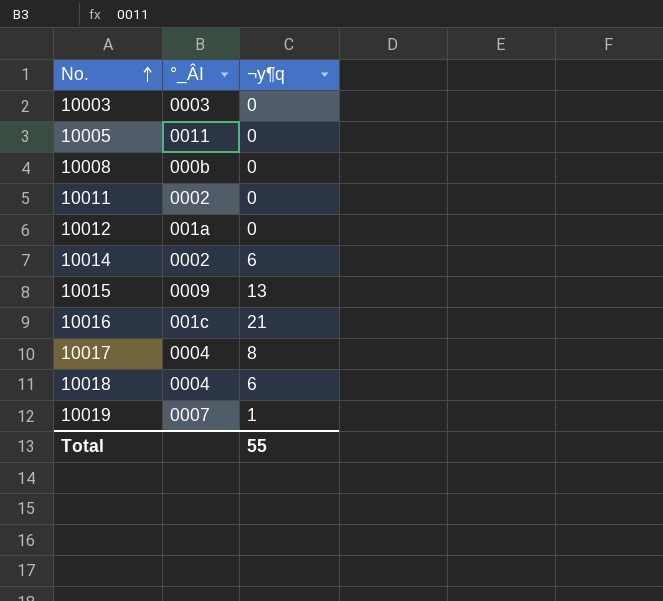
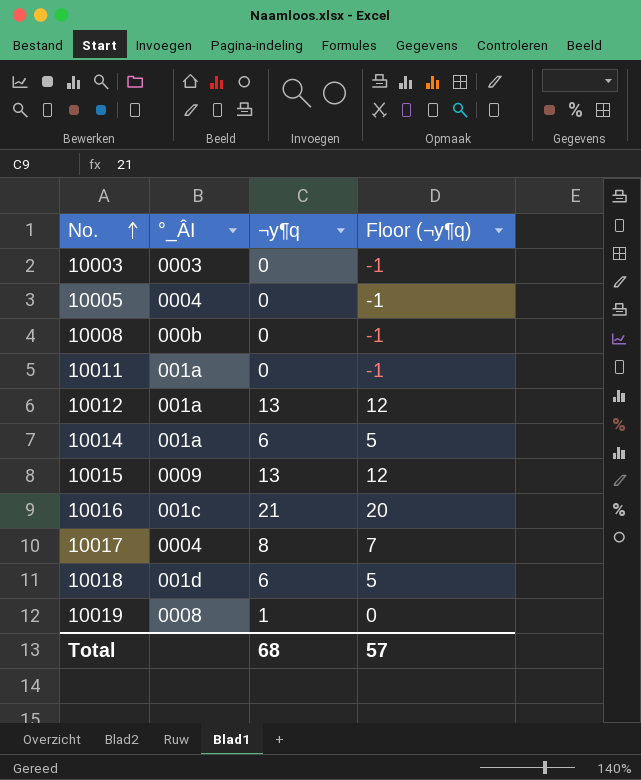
column Floor (¬y¶q) | formula: none -> [¬y¶q] - 1
10005 | °_ÂI: 0011 -> 0004
10011 | °_ÂI: 0002 -> 001a
10012 | ¬y¶q: 0 -> 13
10014 | °_ÂI: 0002 -> 001a
10018 | °_ÂI: 0004 -> 001d
10019 | °_ÂI: 0007 -> 0008
Total | ¬y¶q: 55 -> 68

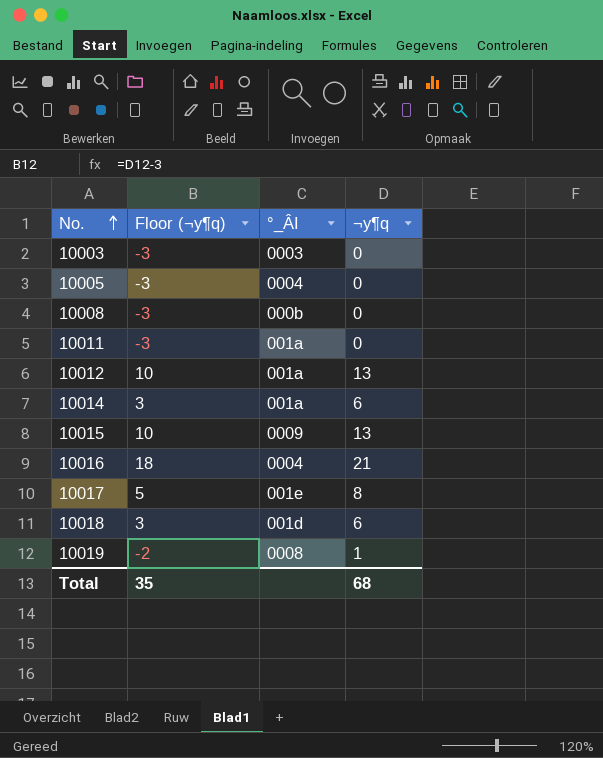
column Floor (¬y¶q) | formula: [¬y¶q] - 1 -> [¬y¶q] - 3
column Floor (¬y¶q) | position: 4 -> 2
10016 | °_ÂI: 001c -> 0004
10017 | °_ÂI: 0004 -> 001e
Total | Floor (¬y¶q): 57 -> 35

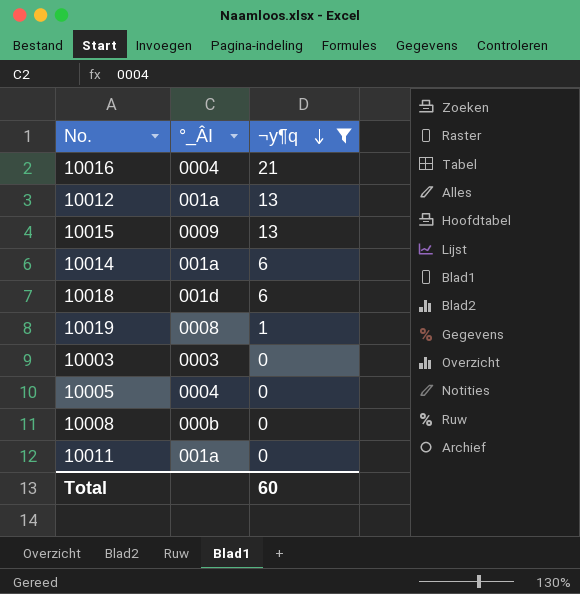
filter: none -> ¬y¶q != 8
row order: No. ascending -> ¬y¶q descending
column Floor (¬y¶q) | formula: [¬y¶q] - 3 -> none
Total | ¬y¶q: 68 -> 60

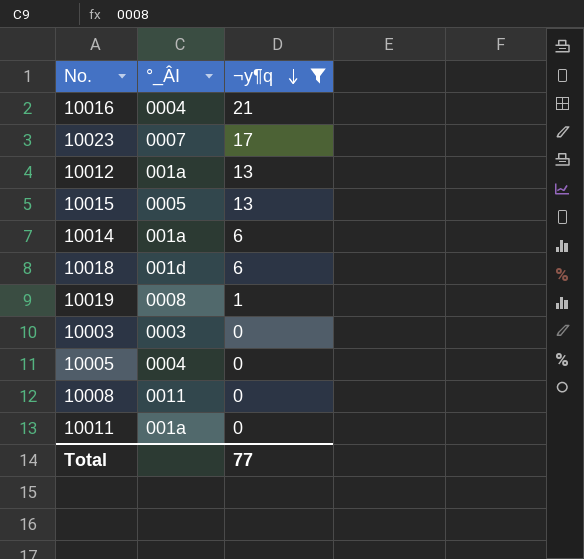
row 10023: none -> 0007 | 17
10015 | °_ÂI: 0009 -> 0005
10008 | °_ÂI: 000b -> 0011
Total | ¬y¶q: 60 -> 77

